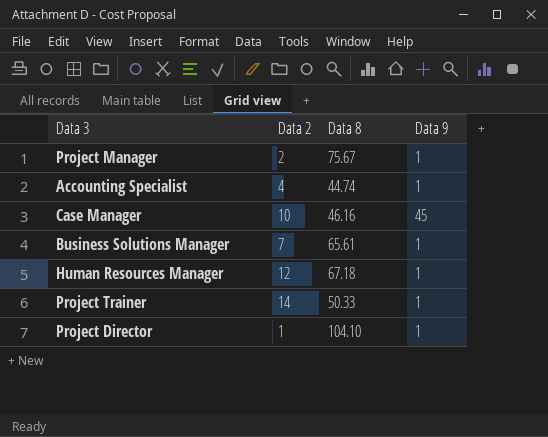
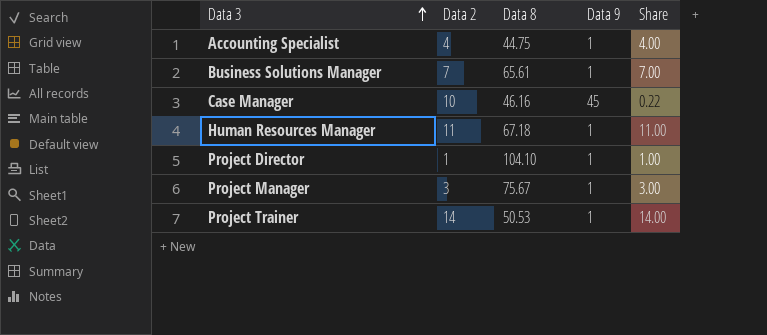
row order: none -> Data 3 ascending
column Share | formula: none -> [Data 2] / [Data 9]
Accounting Specialist | Data 8: 44.74 -> 44.75
Human Resources Manager | Data 2: 12 -> 11
Project Manager | Data 2: 2 -> 3
Project Trainer | Data 8: 50.33 -> 50.53

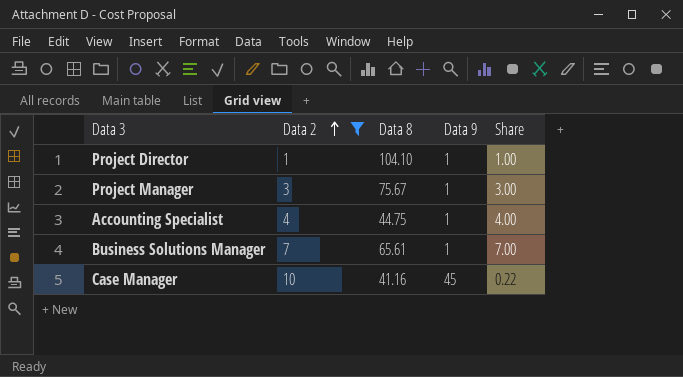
filter: none -> Data 2 <= 10
row order: Data 3 ascending -> Data 2 ascending
Case Manager | Data 8: 46.16 -> 41.16

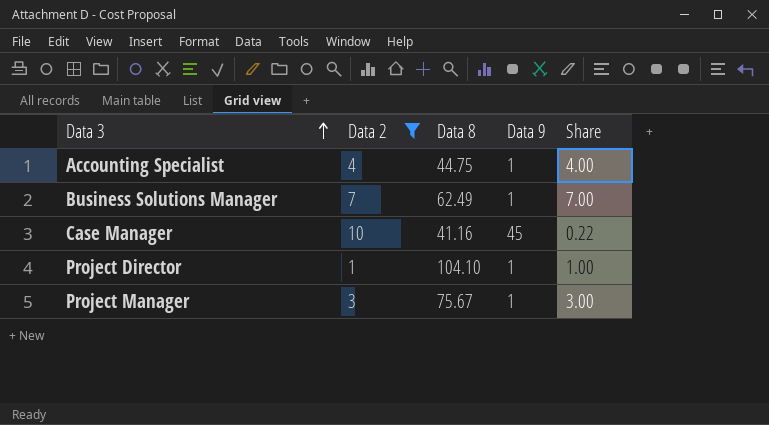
row order: Data 2 ascending -> Data 3 ascending
Business Solutions Manager | Data 8: 65.61 -> 62.49

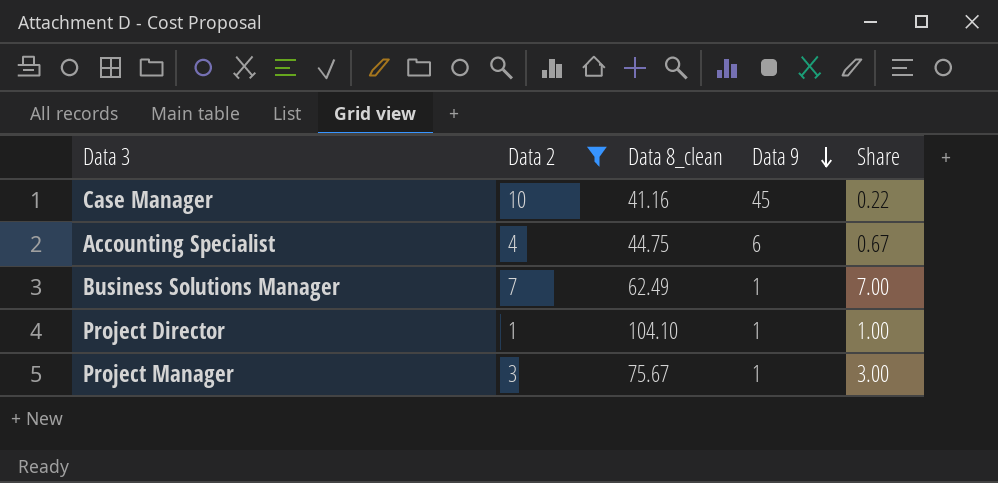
row order: Data 3 ascending -> Data 9 descending
column name: Data 8 -> Data 8_clean
Accounting Specialist | Data 9: 1 -> 6
Accounting Specialist | Share: 4.00 -> 0.67

